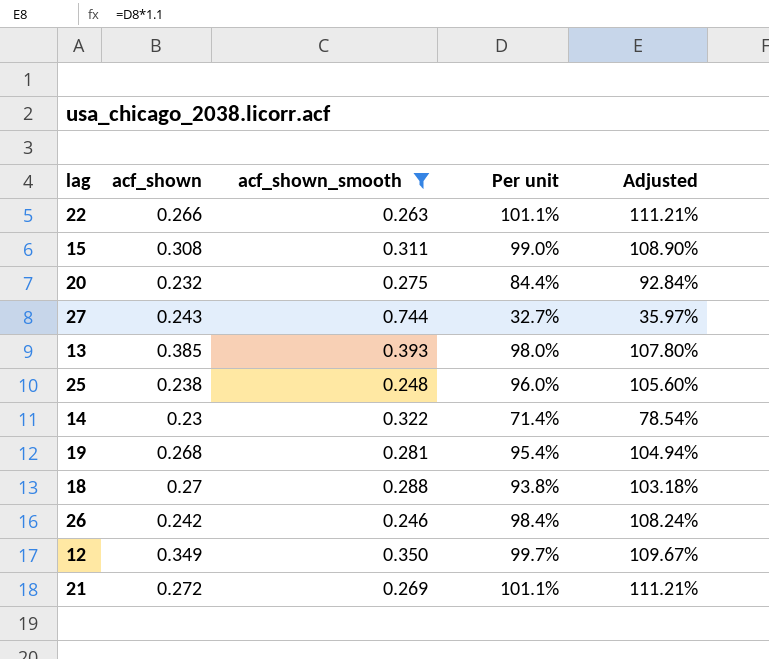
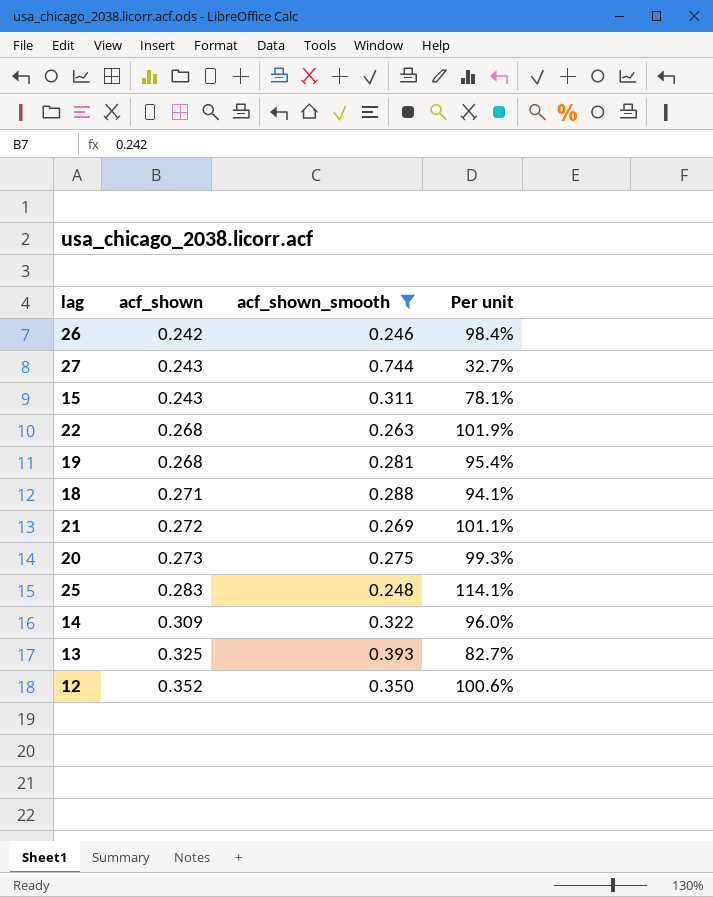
row order: none -> acf_shown ascending
column Adjusted | formula: [Per unit] * 1.1 -> none
15 | acf_shown: 0.308 -> 0.243
15 | Per unit: 99.0% -> 78.1%
22 | acf_shown: 0.266 -> 0.268
22 | Per unit: 101.1% -> 101.9%
18 | acf_shown: 0.27 -> 0.271
18 | Per unit: 93.8% -> 94.1%
20 | acf_shown: 0.232 -> 0.273
20 | Per unit: 84.4% -> 99.3%
25 | acf_shown: 0.238 -> 0.283
25 | Per unit: 96.0% -> 114.1%
14 | acf_shown: 0.23 -> 0.309
14 | Per unit: 71.4% -> 96.0%
13 | acf_shown: 0.385 -> 0.325
13 | Per unit: 98.0% -> 82.7%
12 | acf_shown: 0.349 -> 0.352
12 | Per unit: 99.7% -> 100.6%

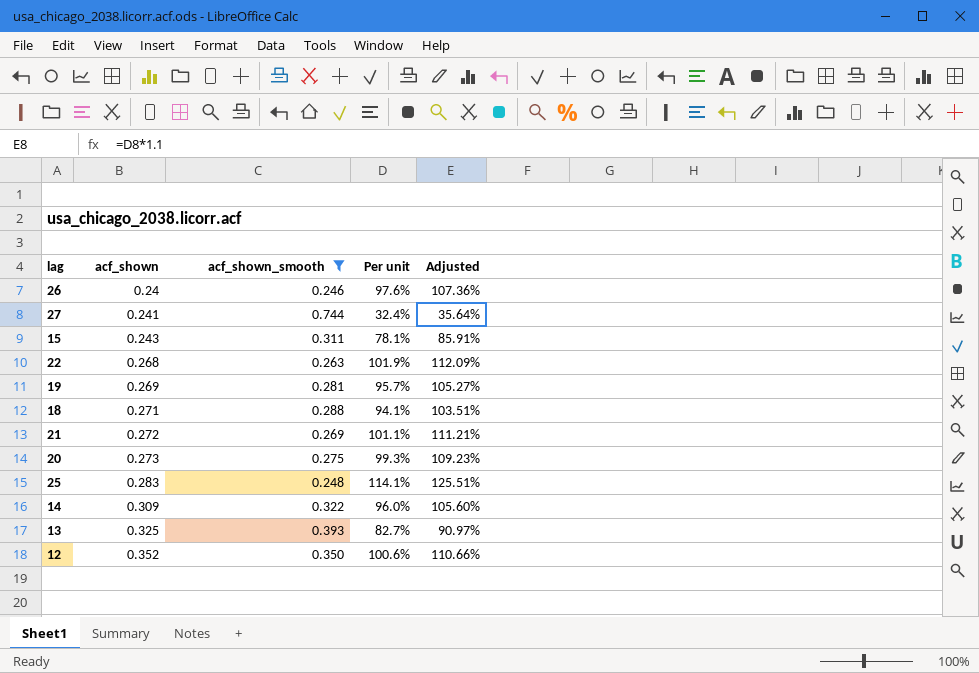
column Adjusted | formula: none -> [Per unit] * 1.1
26 | acf_shown: 0.242 -> 0.24
26 | Per unit: 98.4% -> 97.6%
27 | acf_shown: 0.243 -> 0.241
27 | Per unit: 32.7% -> 32.4%
19 | acf_shown: 0.268 -> 0.269
19 | Per unit: 95.4% -> 95.7%

